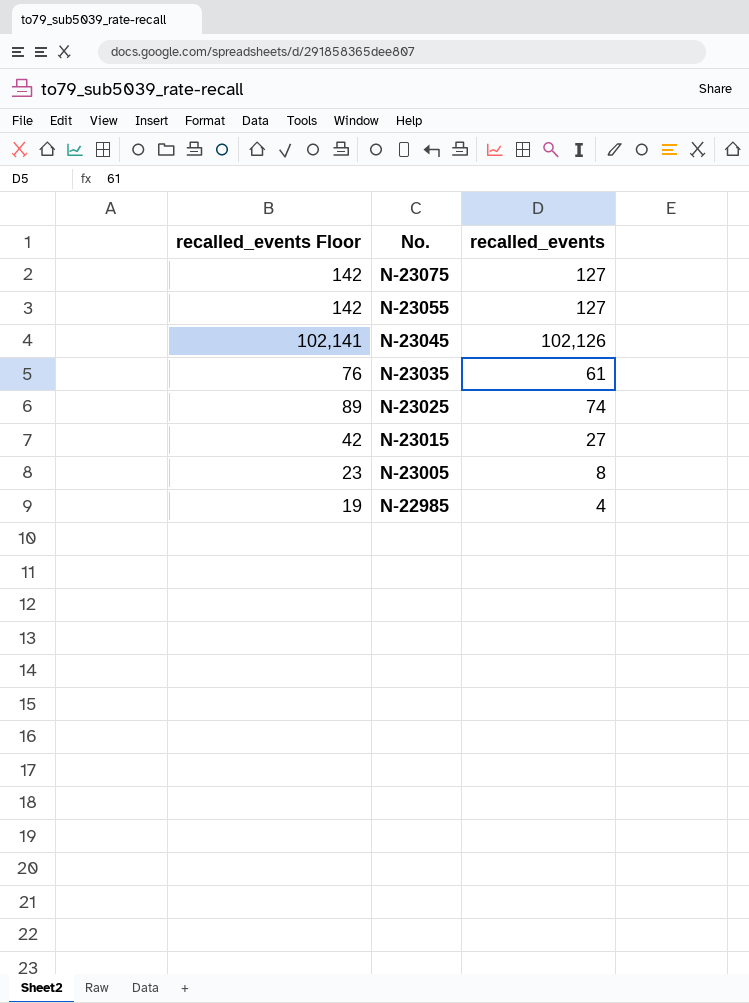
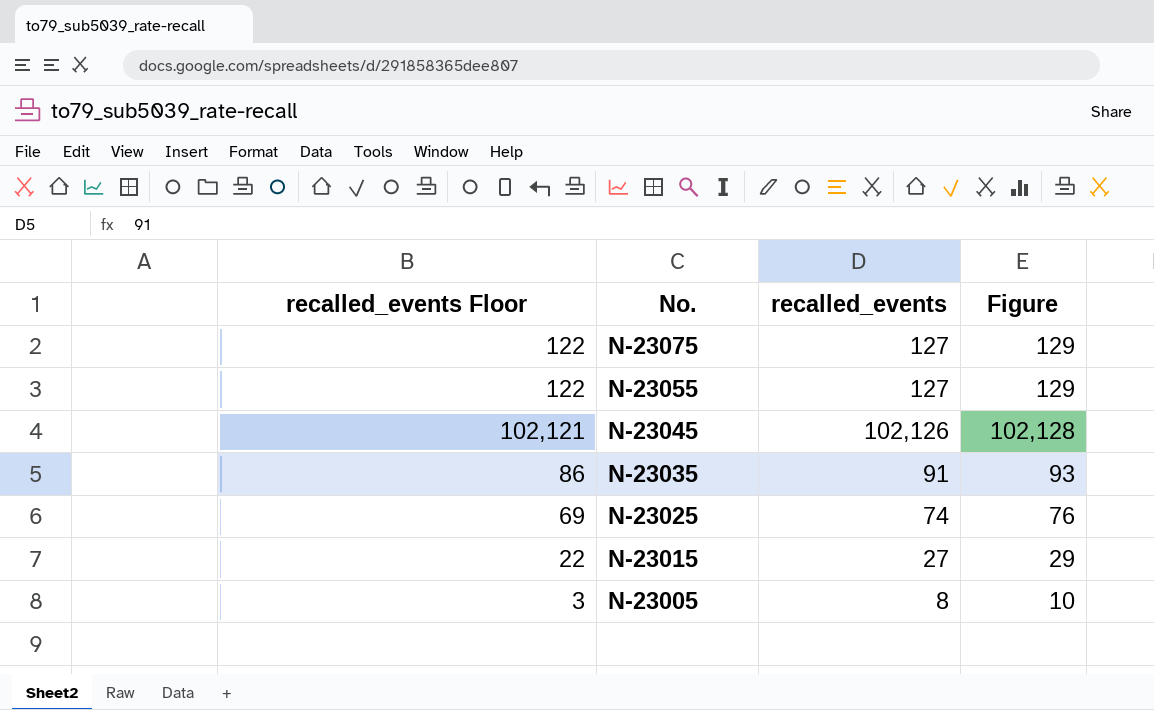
column recalled_events Floor | formula: [recalled_events] + 15 -> [recalled_events] - 5
column Figure | formula: none -> [recalled_events] + 2
row N-22985: 19 | 4 -> none
N-23035 | recalled_events: 61 -> 91

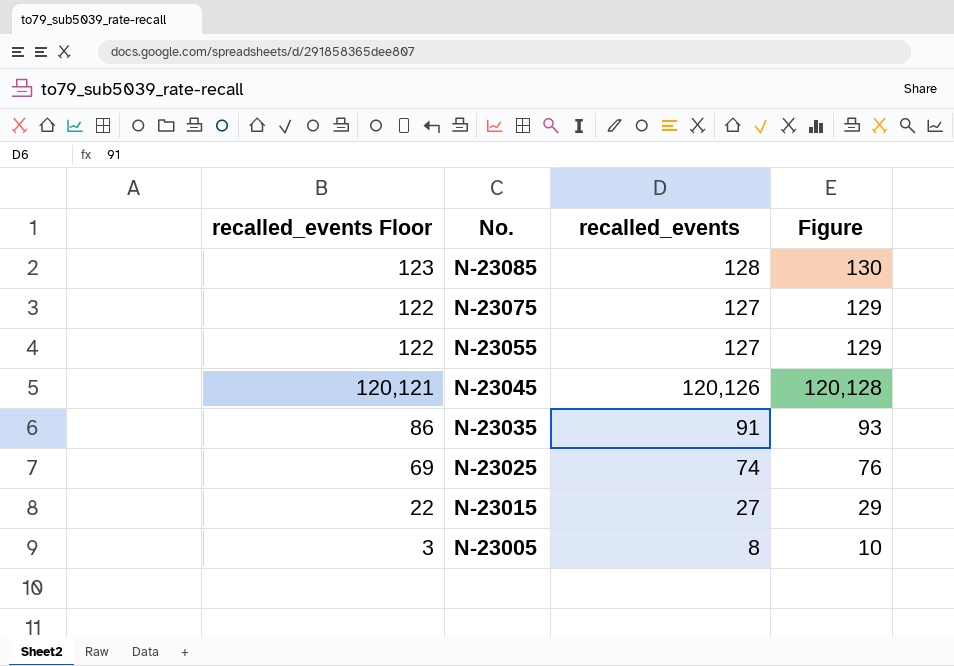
row N-23085: none -> 123 | 128 | 130
N-23045 | recalled_events Floor: 102,121 -> 120,121
N-23045 | recalled_events: 102,126 -> 120,126
N-23045 | Figure: 102,128 -> 120,128

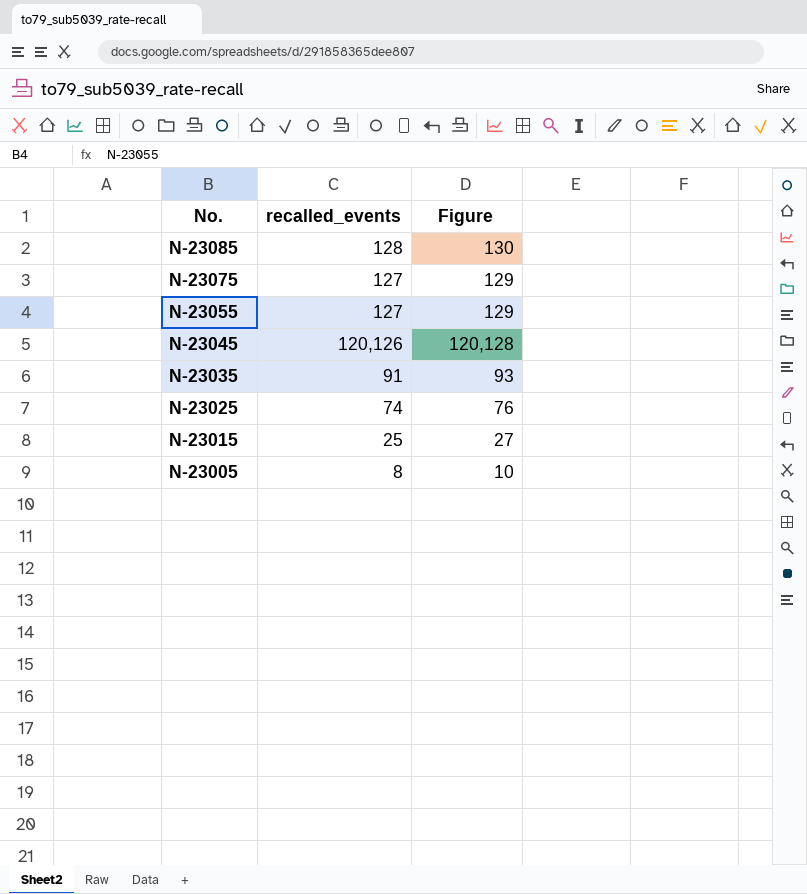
column recalled_events Floor | formula: [recalled_events] - 5 -> none
N-23015 | recalled_events: 27 -> 25
N-23015 | Figure: 29 -> 27

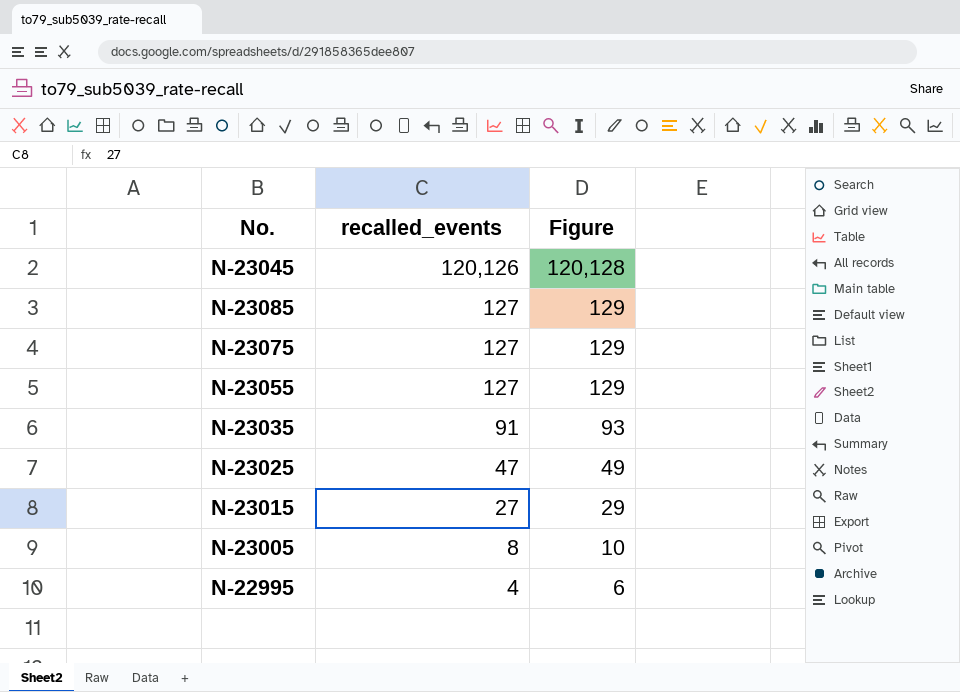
row order: No. descending -> recalled_events descending
N-23085 | recalled_events: 128 -> 127
N-23085 | Figure: 130 -> 129
N-23025 | recalled_events: 74 -> 47
N-23025 | Figure: 76 -> 49
N-23015 | recalled_events: 25 -> 27
N-23015 | Figure: 27 -> 29
row N-22995: none -> 4 | 6

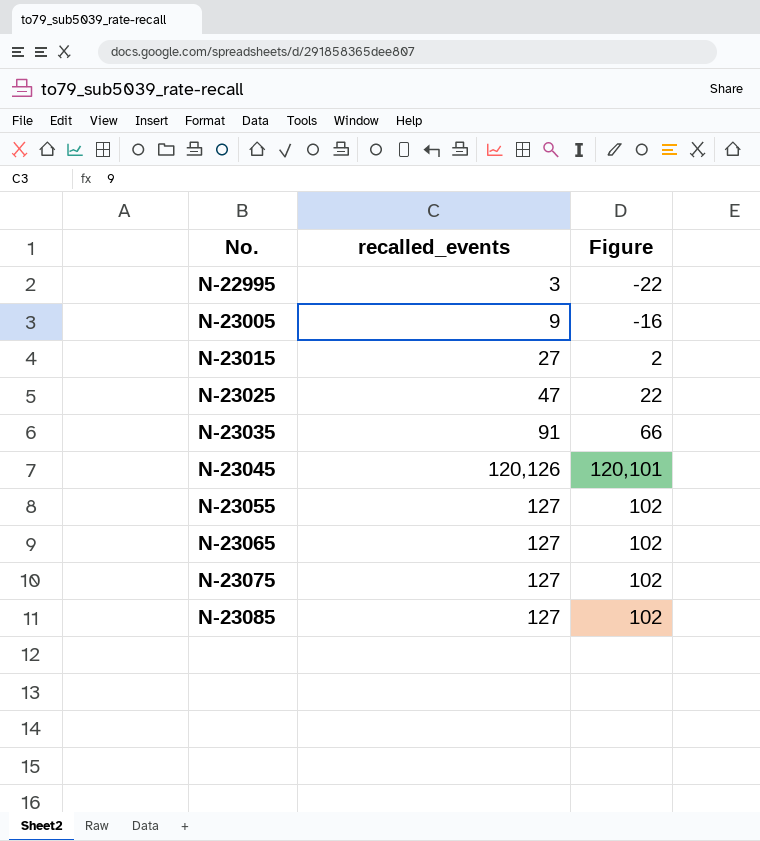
row order: recalled_events descending -> No. ascending
column Figure | formula: [recalled_events] + 2 -> [recalled_events] - 25
N-22995 | recalled_events: 4 -> 3
N-23005 | recalled_events: 8 -> 9
row N-23065: none -> 127 | 102

